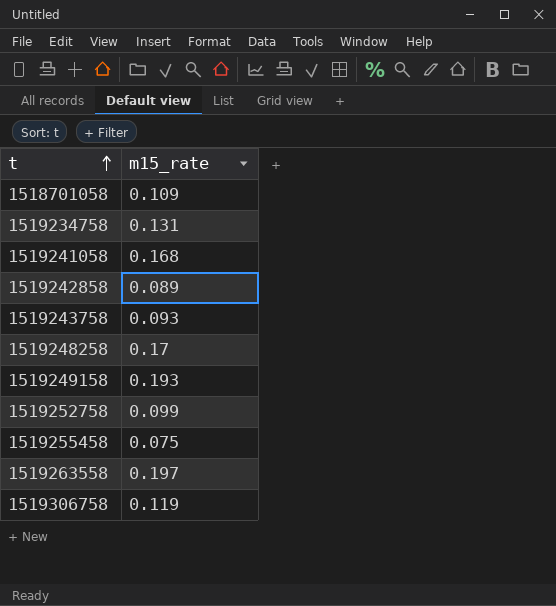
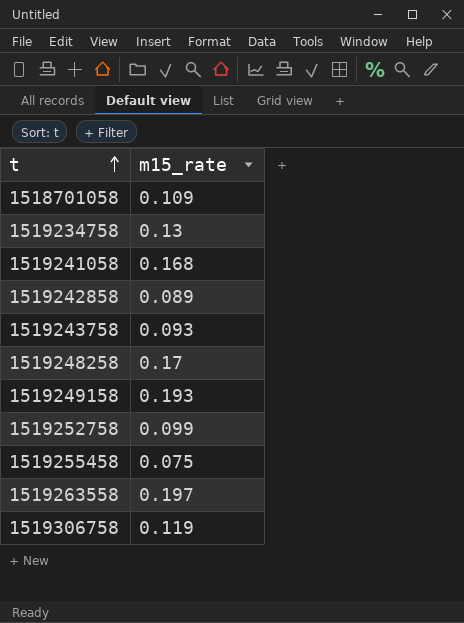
1519234758 | m15_rate: 0.131 -> 0.13

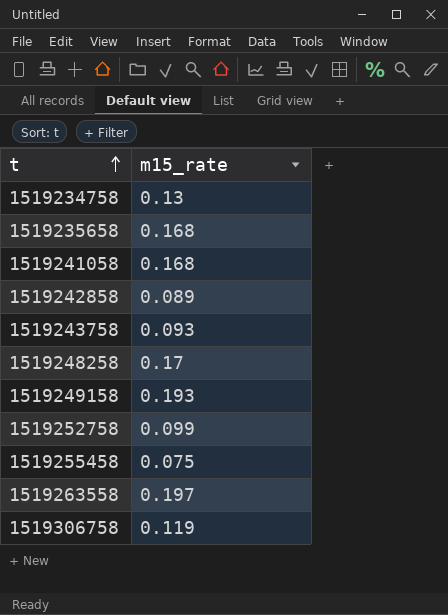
row 1518701058: 0.109 -> none
row 1519235658: none -> 0.168

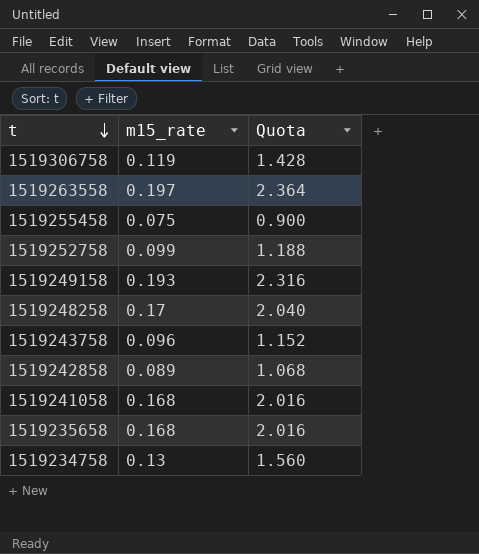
row order: t ascending -> t descending
column Quota | formula: none -> [m15_rate] * 12
1519243758 | m15_rate: 0.093 -> 0.096

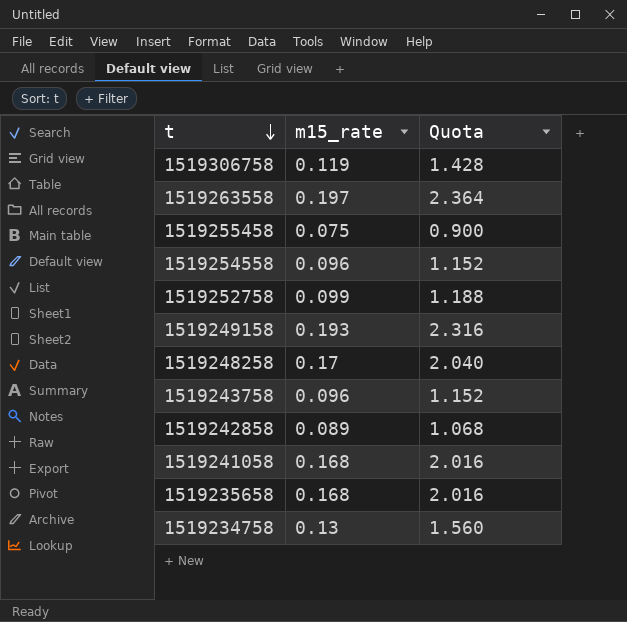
row 1519254558: none -> 0.096 | 1.152

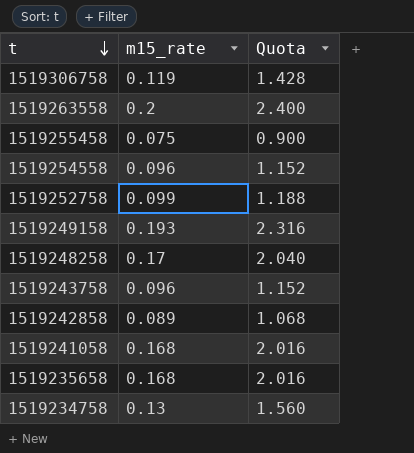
1519263558 | m15_rate: 0.197 -> 0.2
1519263558 | Quota: 2.364 -> 2.400

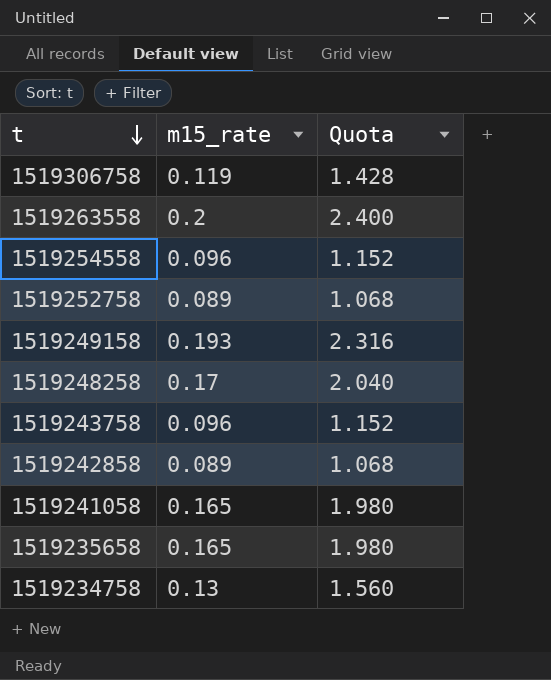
row 1519255458: 0.075 | 0.900 -> none
1519252758 | m15_rate: 0.099 -> 0.089
1519252758 | Quota: 1.188 -> 1.068
1519241058 | m15_rate: 0.168 -> 0.165
1519241058 | Quota: 2.016 -> 1.980
1519235658 | m15_rate: 0.168 -> 0.165
1519235658 | Quota: 2.016 -> 1.980

